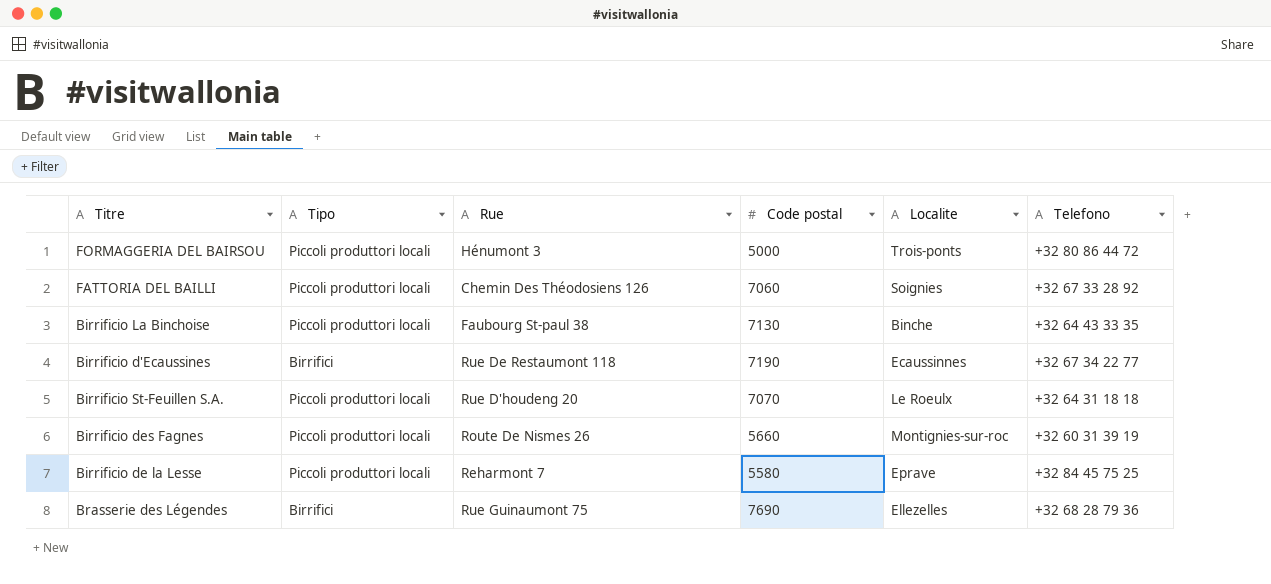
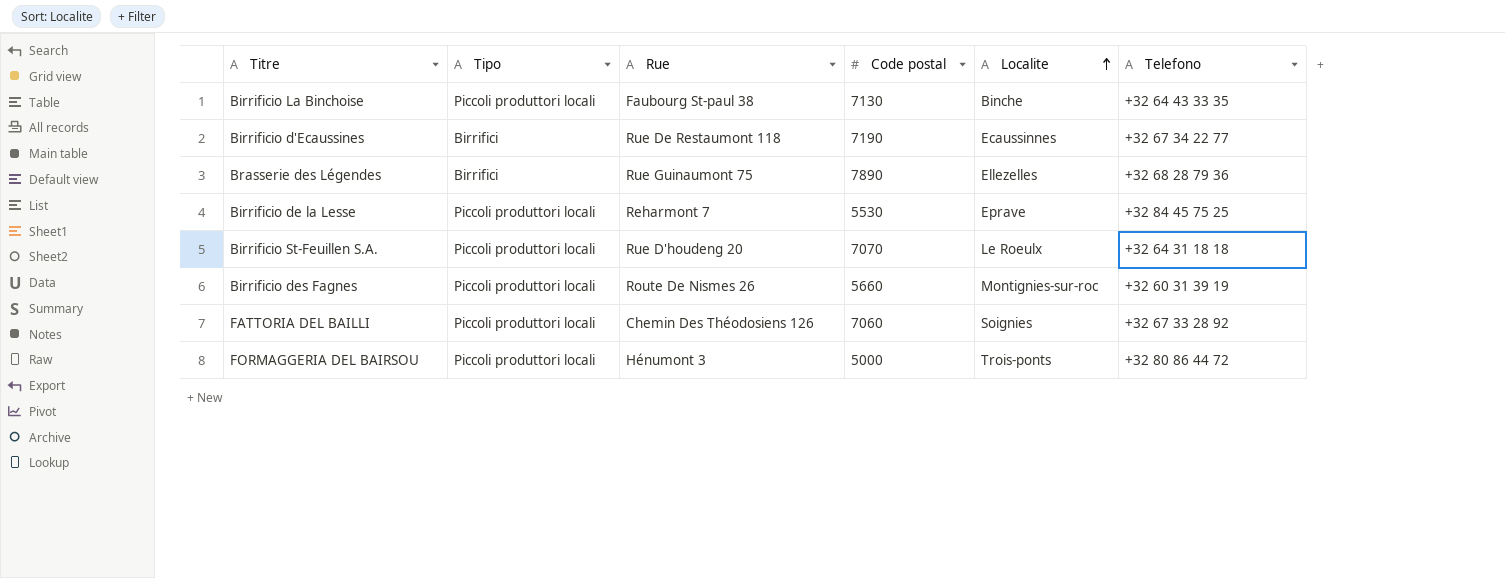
row order: none -> Localite ascending
Brasserie des Légendes | Code postal: 7690 -> 7890
Birrificio de la Lesse | Code postal: 5580 -> 5530

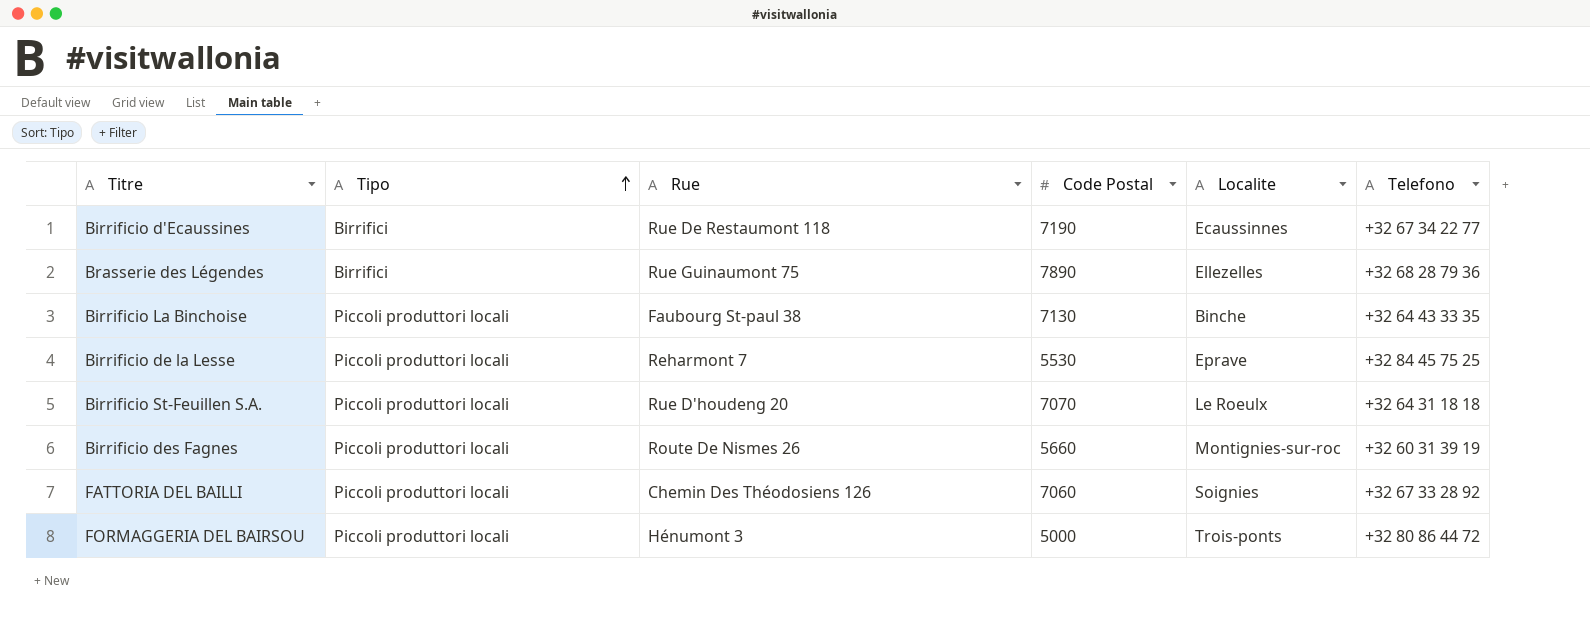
row order: Localite ascending -> Tipo ascending
column name: Code postal -> Code Postal

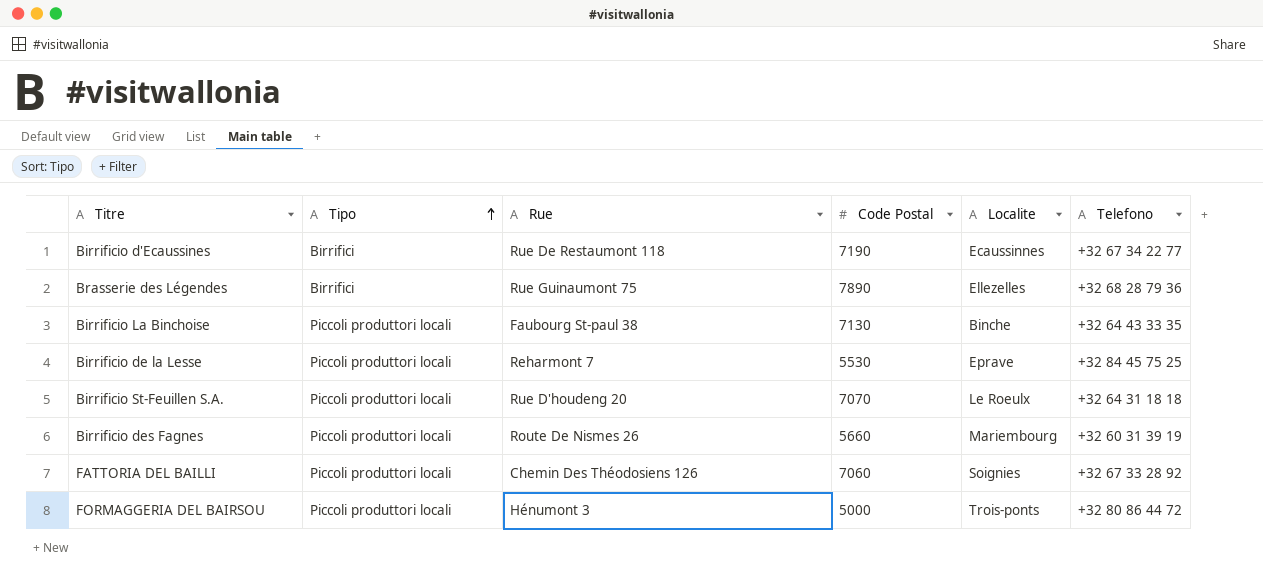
Birrificio des Fagnes | Localite: Montignies-sur-roc -> Mariembourg

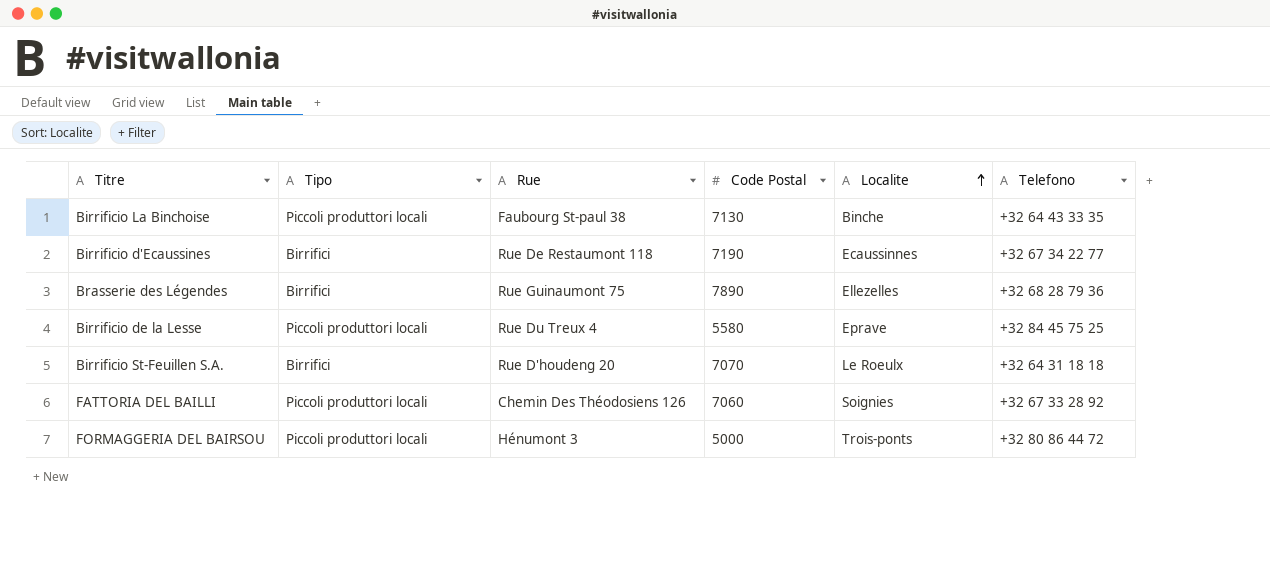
row order: Tipo ascending -> Localite ascending
row Birrificio des Fagnes: Piccoli produttori locali | Route De Nismes 26 | 5660 | Mariembourg | +32 60 31 39 19 -> none
Birrificio de la Lesse | Rue: Reharmont 7 -> Rue Du Treux 4
Birrificio de la Lesse | Code Postal: 5530 -> 5580
Birrificio St-Feuillen S.A. | Tipo: Piccoli produttori locali -> Birrifici

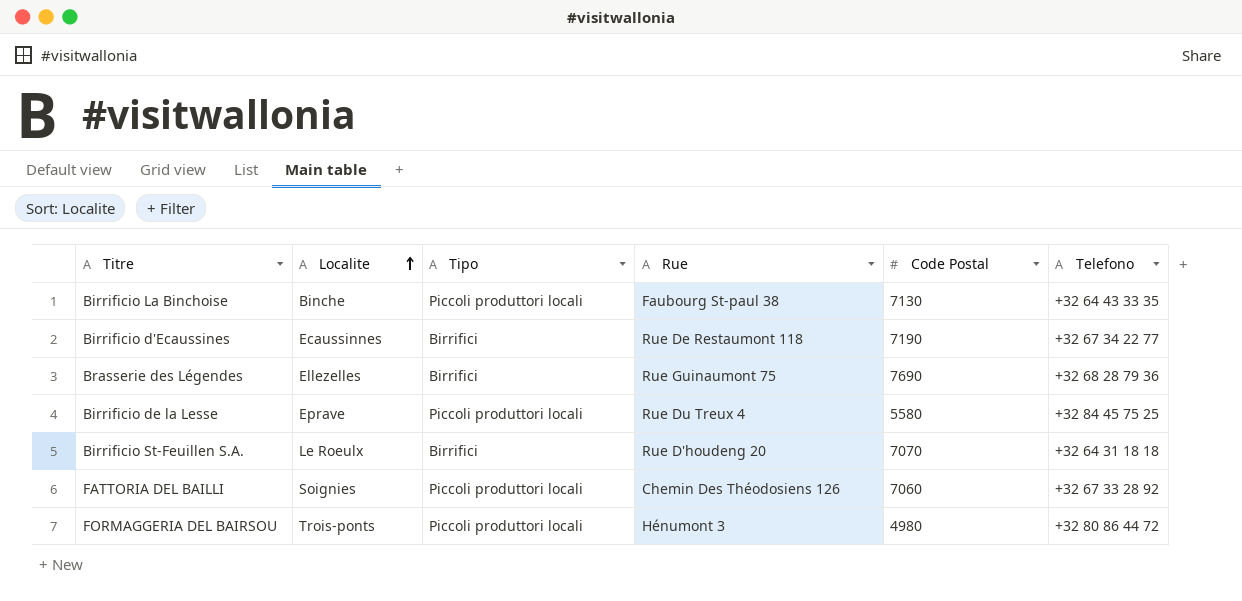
column Localite | position: 5 -> 2
Brasserie des Légendes | Code Postal: 7890 -> 7690
FORMAGGERIA DEL BAIRSOU | Code Postal: 5000 -> 4980

